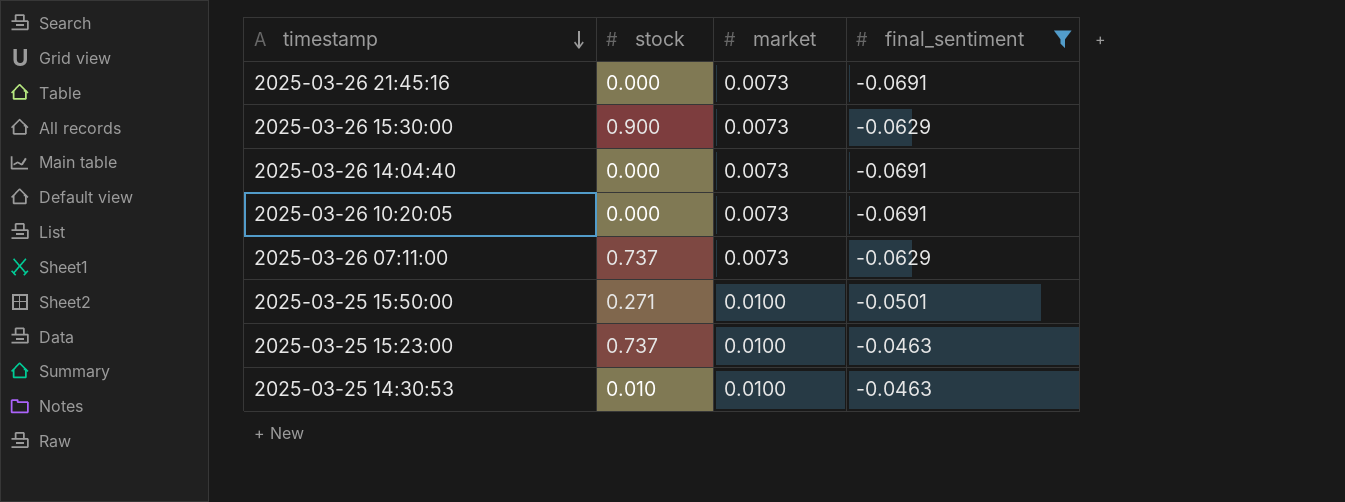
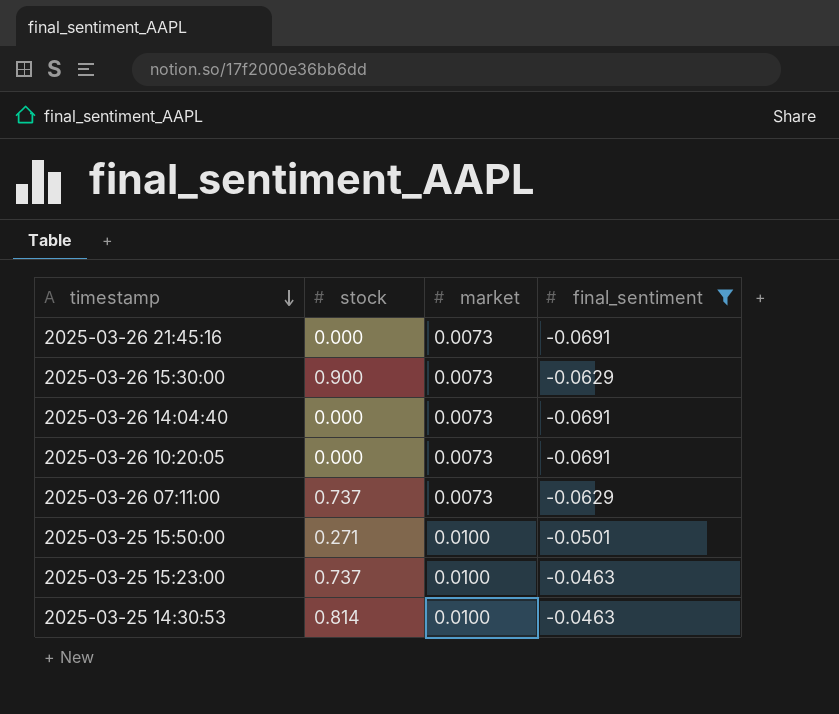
2025-03-25 14:30:53 | stock: 0.010 -> 0.814

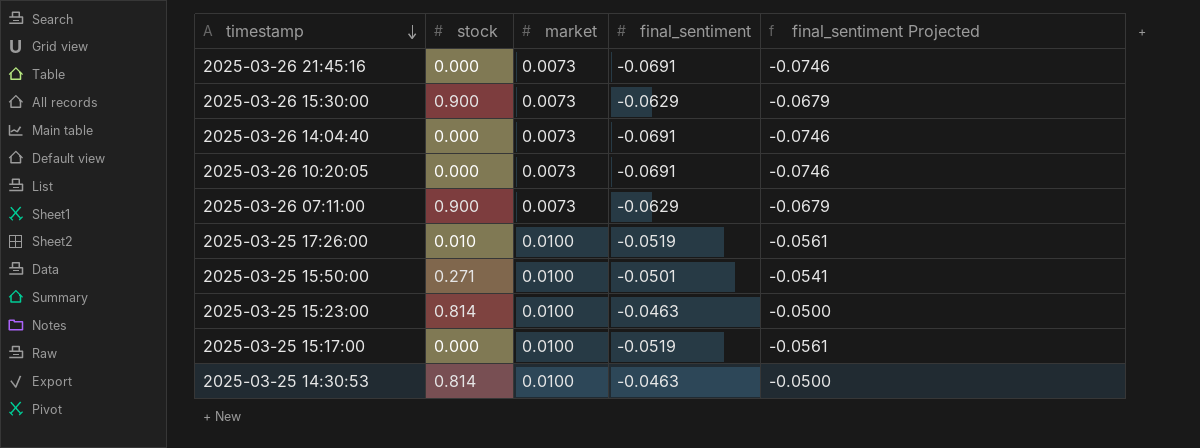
filter: final_sentiment != -0.0519 -> none
column final_sentiment Projected | formula: none -> [final_sentiment] * 1.08
2025-03-26 07:11:00 | stock: 0.737 -> 0.900
2025-03-25 15:23:00 | stock: 0.737 -> 0.814

